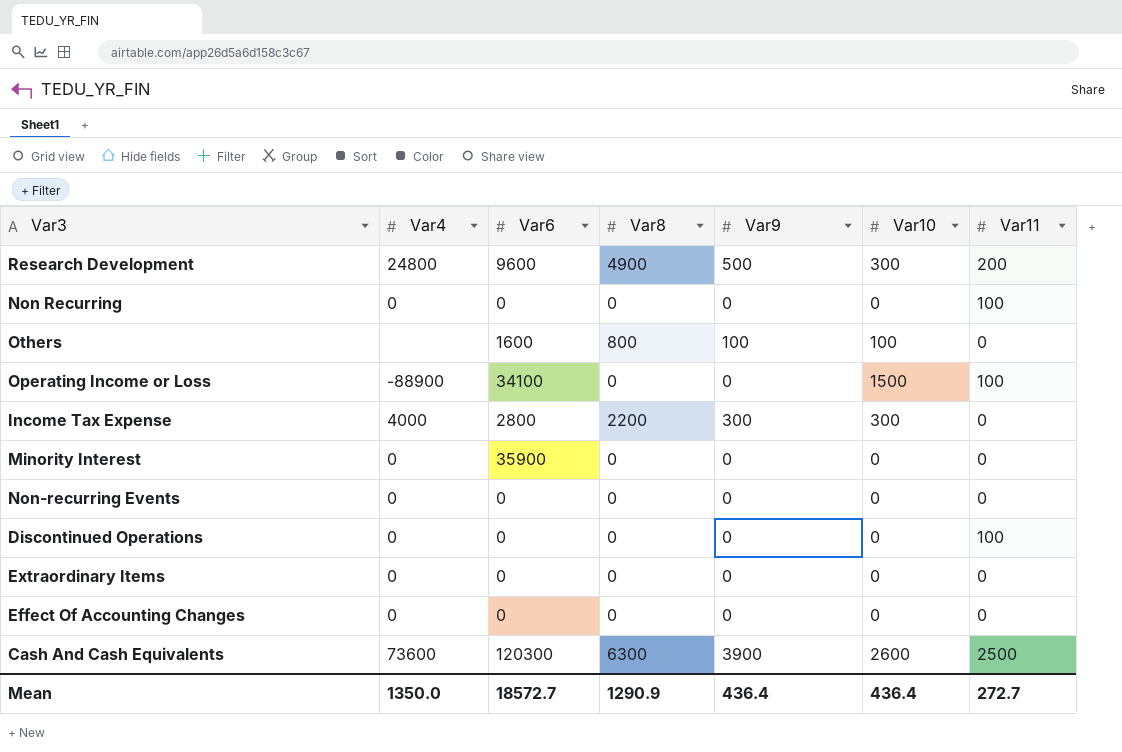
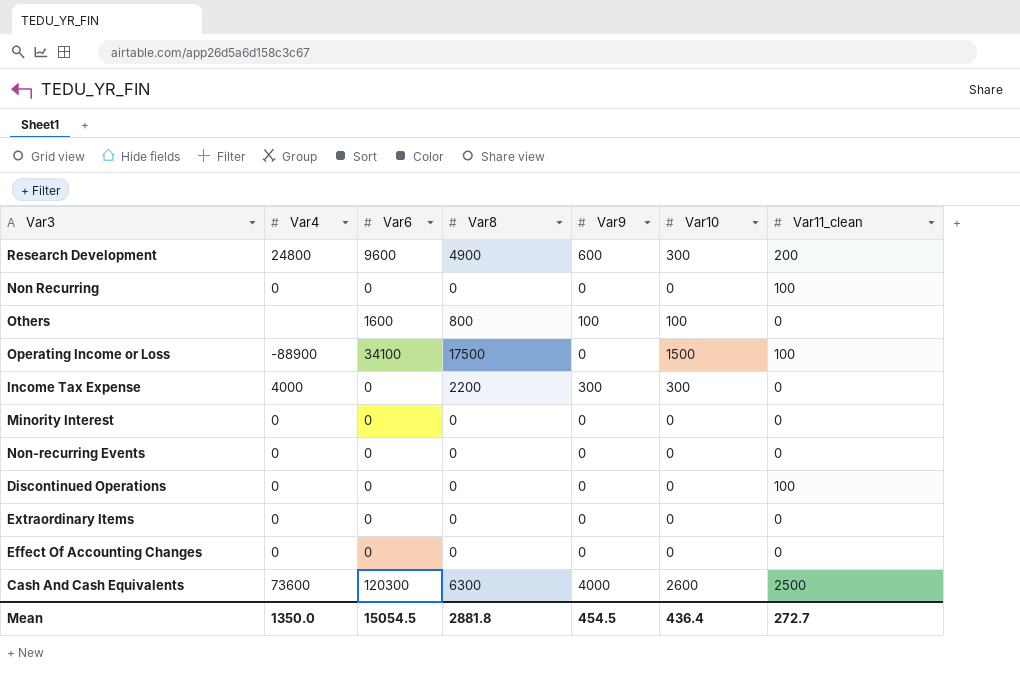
column name: Var11 -> Var11_clean
Research Development | Var9: 500 -> 600
Operating Income or Loss | Var8: 0 -> 17500
Income Tax Expense | Var6: 2800 -> 0
Minority Interest | Var6: 35900 -> 0
Cash And Cash Equivalents | Var9: 3900 -> 4000
Mean | Var6: 18572.7 -> 15054.5
Mean | Var8: 1290.9 -> 2881.8
Mean | Var9: 436.4 -> 454.5

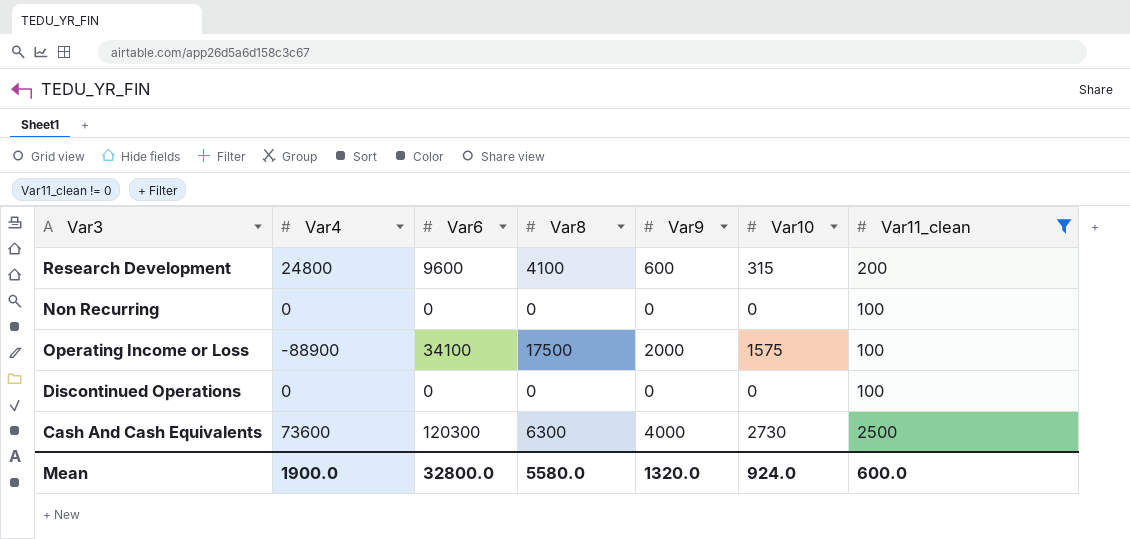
filter: none -> Var11_clean != 0
Research Development | Var8: 4900 -> 4100
Research Development | Var10: 300 -> 315
Operating Income or Loss | Var9: 0 -> 2000
Operating Income or Loss | Var10: 1500 -> 1575
Cash And Cash Equivalents | Var10: 2600 -> 2730
Mean | Var4: 1350.0 -> 1900.0
Mean | Var6: 15054.5 -> 32800.0
Mean | Var8: 2881.8 -> 5580.0
Mean | Var9: 454.5 -> 1320.0
Mean | Var10: 436.4 -> 924.0
Mean | Var11_clean: 272.7 -> 600.0

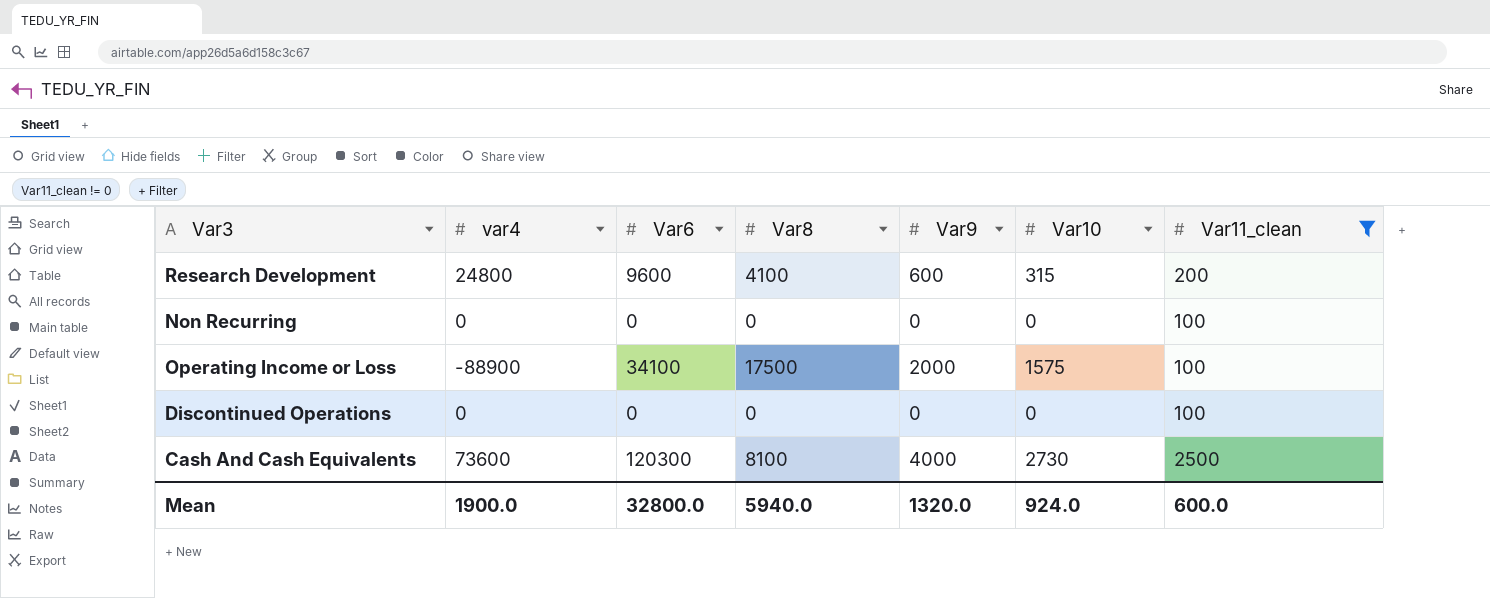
column name: Var4 -> var4
Cash And Cash Equivalents | Var8: 6300 -> 8100
Mean | Var8: 5580.0 -> 5940.0

